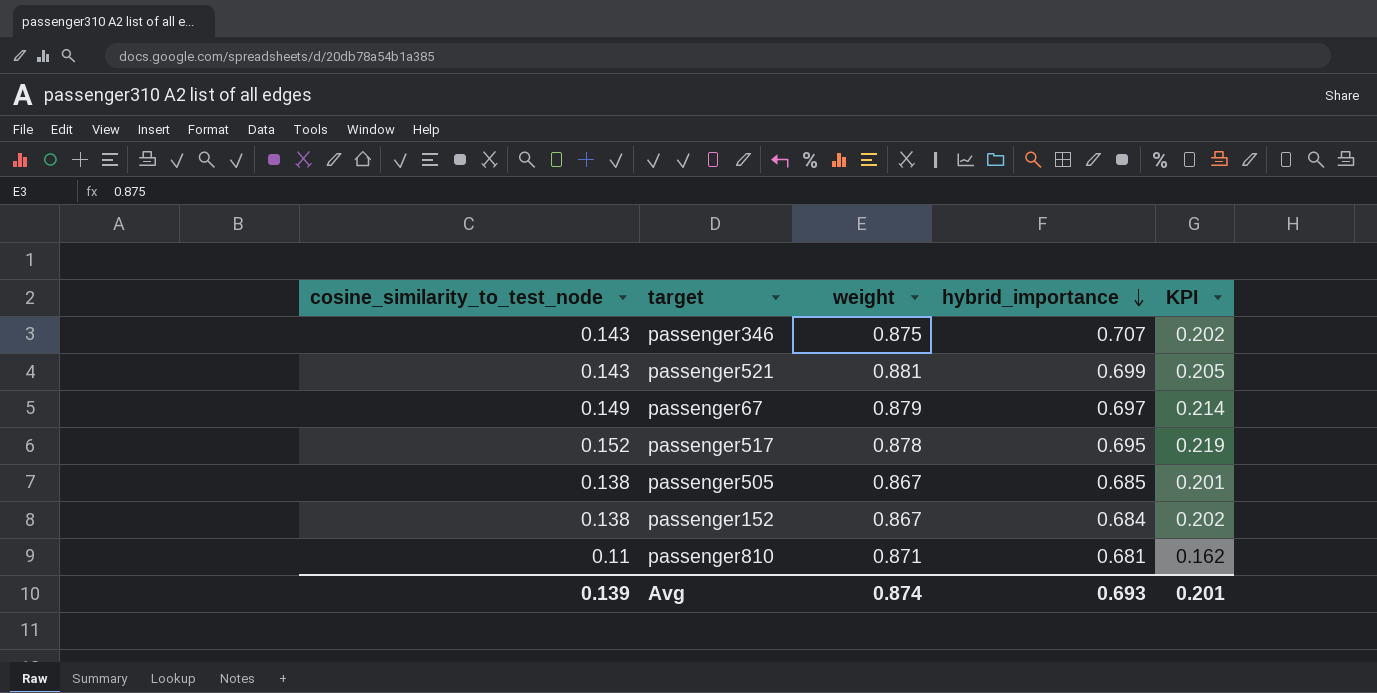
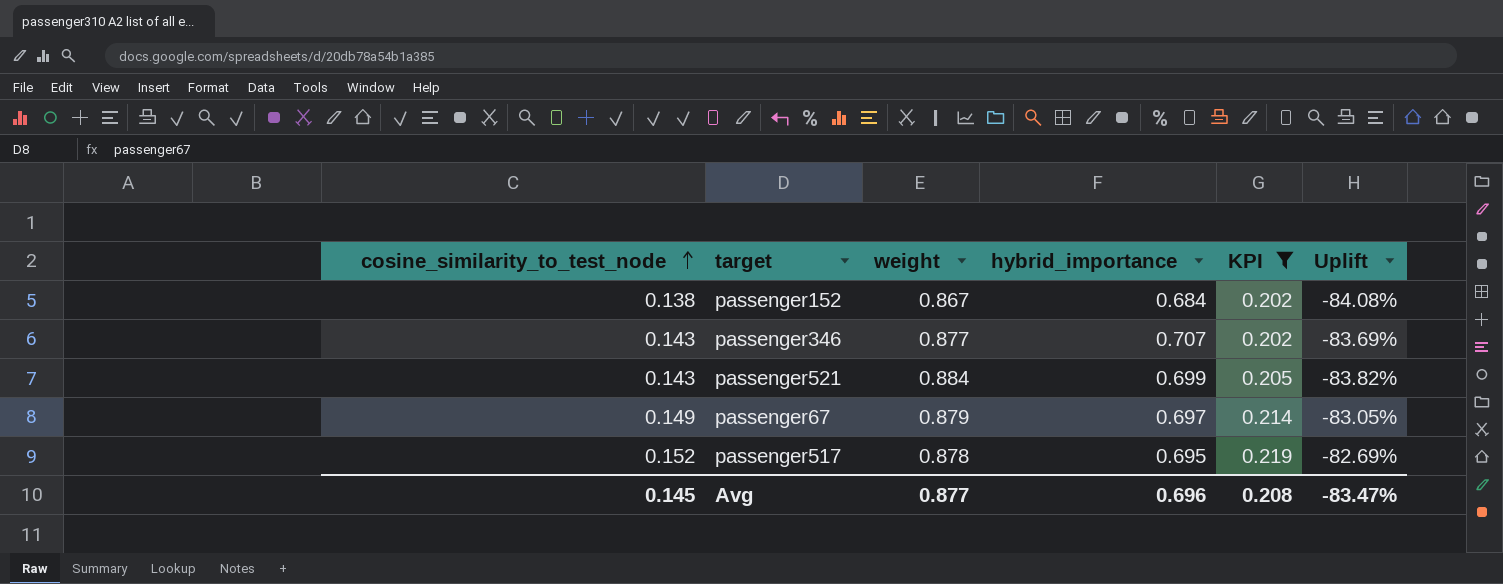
filter: none -> KPI >= 0.202
row order: hybrid_importance descending -> cosine_similarity_to_test_node ascending
column Uplift | formula: none -> ([cosine_similarity_to_test_node] - [weight]) / [weight]
passenger346 | weight: 0.875 -> 0.877
passenger521 | weight: 0.881 -> 0.884
Avg | cosine_similarity_to_test_node: 0.139 -> 0.145
Avg | weight: 0.874 -> 0.877
Avg | hybrid_importance: 0.693 -> 0.696
Avg | KPI: 0.201 -> 0.208

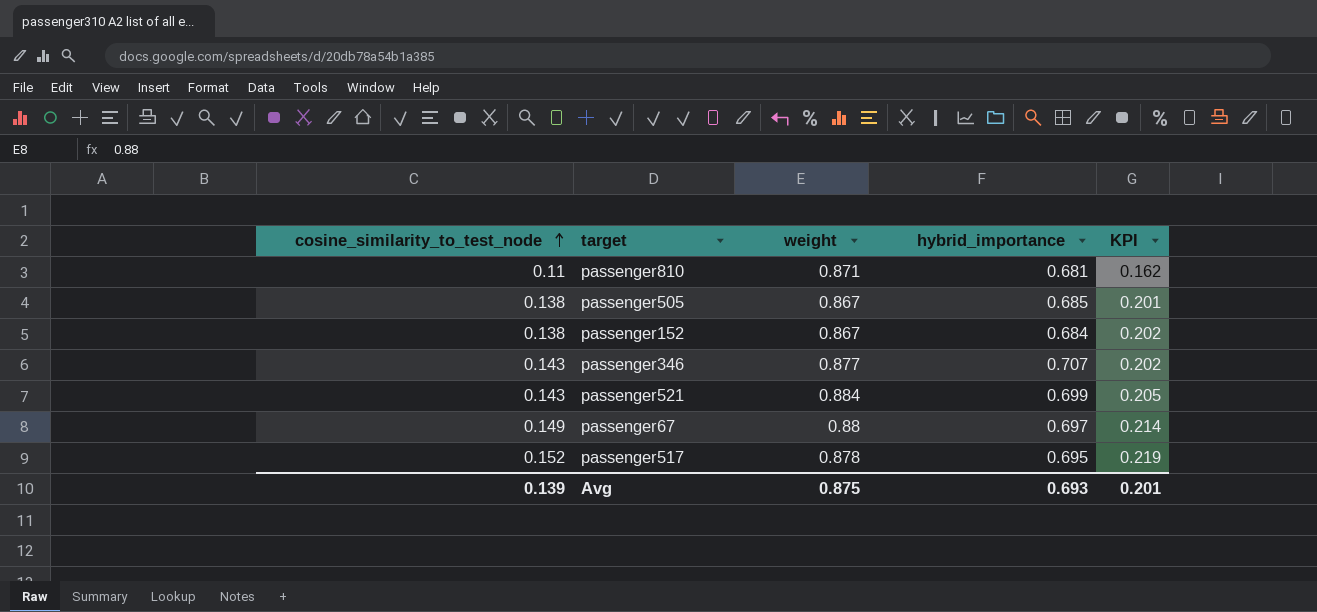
filter: KPI >= 0.202 -> none
column Uplift | formula: ([cosine_similarity_to_test_node] - [weight]) / [weight] -> none
passenger67 | weight: 0.879 -> 0.88
Avg | cosine_similarity_to_test_node: 0.145 -> 0.139
Avg | weight: 0.877 -> 0.875
Avg | hybrid_importance: 0.696 -> 0.693
Avg | KPI: 0.208 -> 0.201

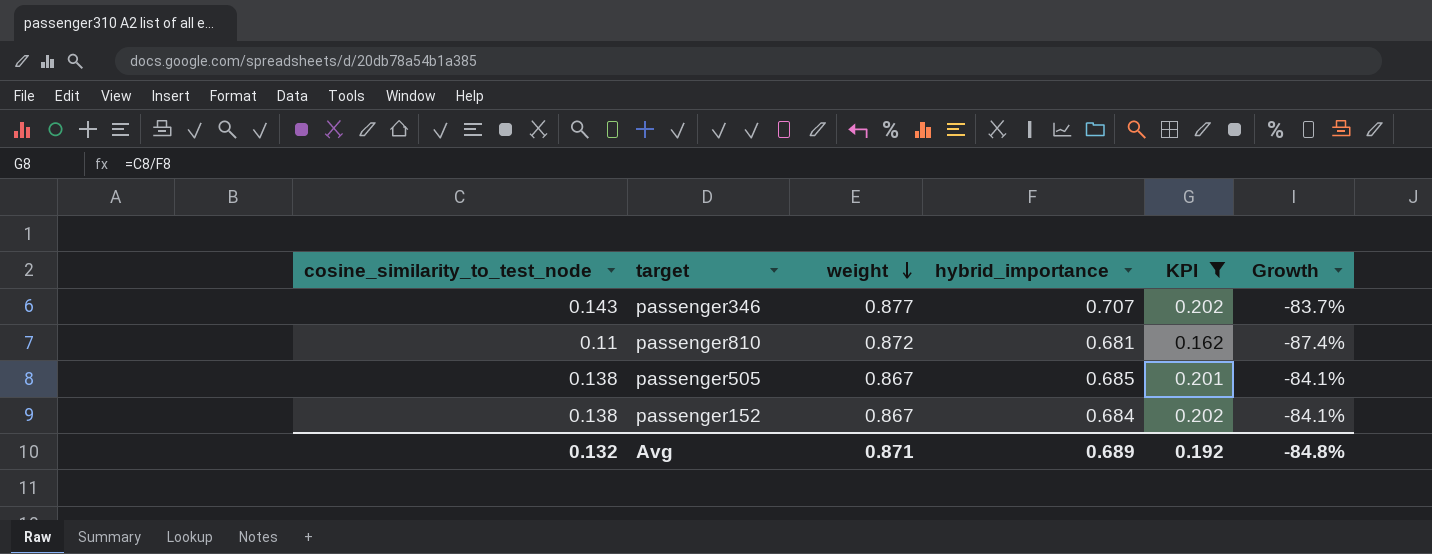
filter: none -> KPI <= 0.202
row order: cosine_similarity_to_test_node ascending -> weight descending
column Growth | formula: none -> ([cosine_similarity_to_test_node] - [weight]) / [weight]
passenger810 | weight: 0.871 -> 0.872
Avg | cosine_similarity_to_test_node: 0.139 -> 0.132
Avg | weight: 0.875 -> 0.871
Avg | hybrid_importance: 0.693 -> 0.689
Avg | KPI: 0.201 -> 0.192

